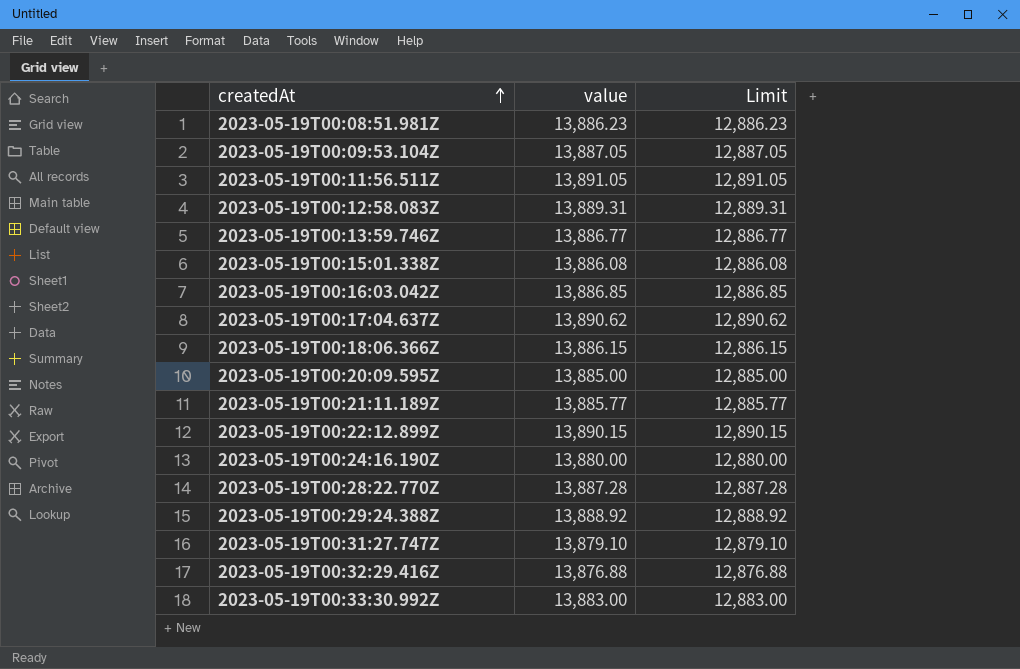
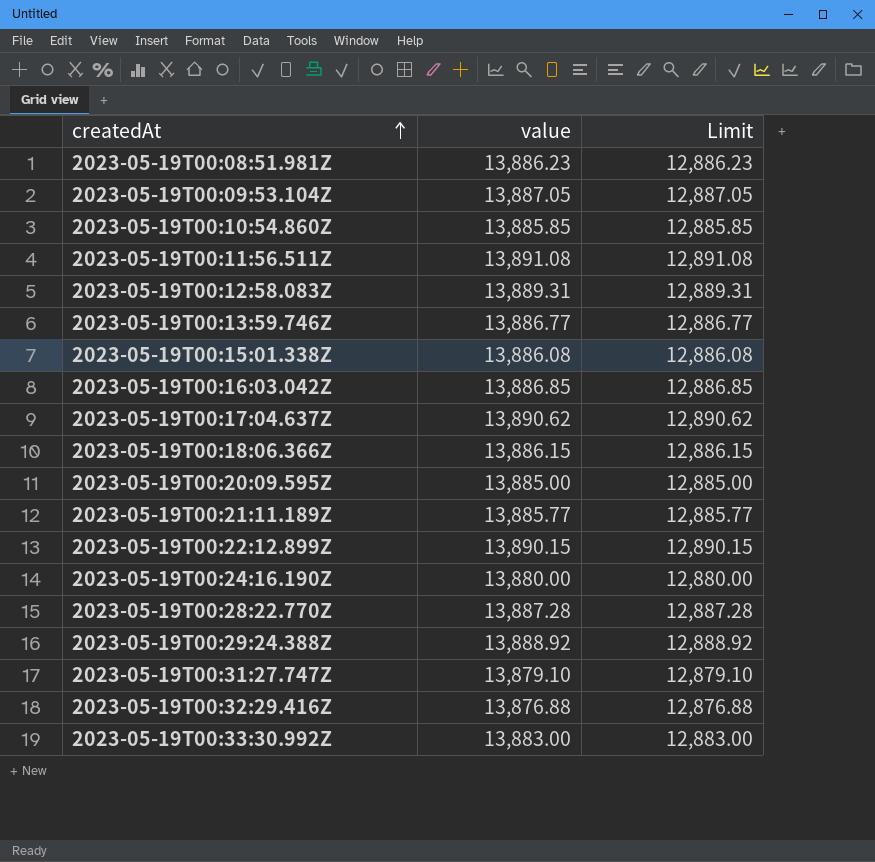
row 2023-05-19T00:10:54.860Z: none -> 13,885.85 | 12,885.85
2023-05-19T00:11:56.511Z | value: 13,891.05 -> 13,891.08
2023-05-19T00:11:56.511Z | Limit: 12,891.05 -> 12,891.08

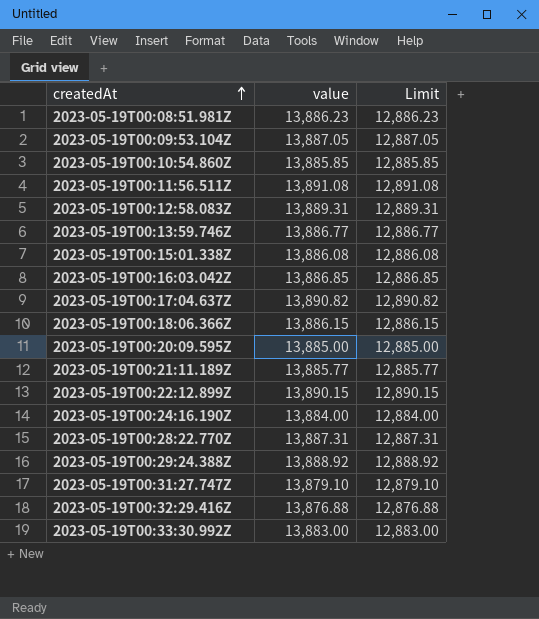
2023-05-19T00:17:04.637Z | value: 13,890.62 -> 13,890.82
2023-05-19T00:17:04.637Z | Limit: 12,890.62 -> 12,890.82
2023-05-19T00:24:16.190Z | value: 13,880.00 -> 13,884.00
2023-05-19T00:24:16.190Z | Limit: 12,880.00 -> 12,884.00
2023-05-19T00:28:22.770Z | value: 13,887.28 -> 13,887.31
2023-05-19T00:28:22.770Z | Limit: 12,887.28 -> 12,887.31

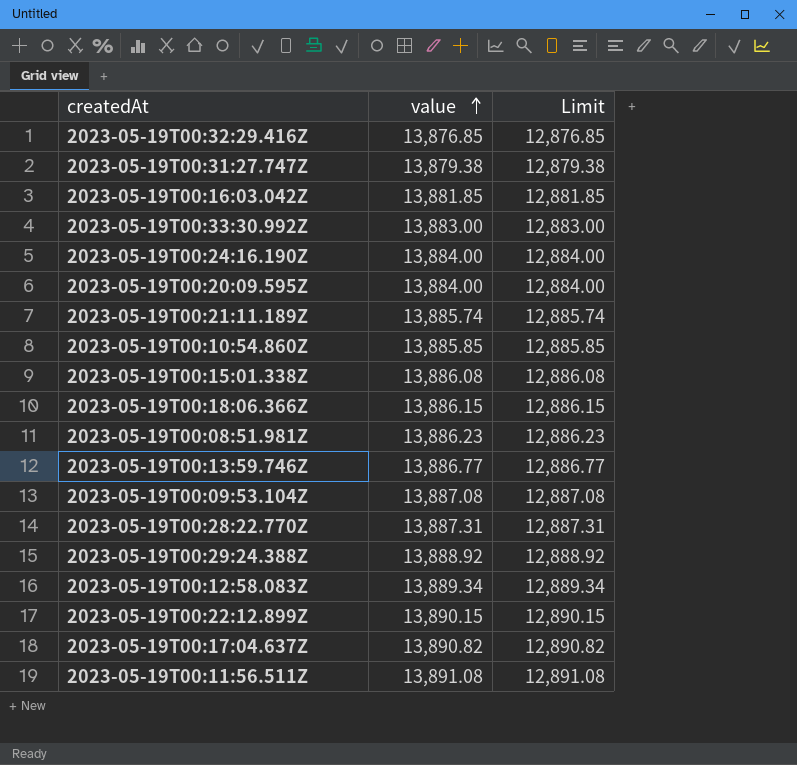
row order: createdAt ascending -> value ascending
2023-05-19T00:32:29.416Z | value: 13,876.88 -> 13,876.85
2023-05-19T00:32:29.416Z | Limit: 12,876.88 -> 12,876.85
2023-05-19T00:31:27.747Z | value: 13,879.10 -> 13,879.38
2023-05-19T00:31:27.747Z | Limit: 12,879.10 -> 12,879.38
2023-05-19T00:16:03.042Z | value: 13,886.85 -> 13,881.85
2023-05-19T00:16:03.042Z | Limit: 12,886.85 -> 12,881.85
2023-05-19T00:20:09.595Z | value: 13,885.00 -> 13,884.00
2023-05-19T00:20:09.595Z | Limit: 12,885.00 -> 12,884.00
2023-05-19T00:21:11.189Z | value: 13,885.77 -> 13,885.74
2023-05-19T00:21:11.189Z | Limit: 12,885.77 -> 12,885.74
2023-05-19T00:09:53.104Z | value: 13,887.05 -> 13,887.08
2023-05-19T00:09:53.104Z | Limit: 12,887.05 -> 12,887.08
2023-05-19T00:12:58.083Z | value: 13,889.31 -> 13,889.34
2023-05-19T00:12:58.083Z | Limit: 12,889.31 -> 12,889.34

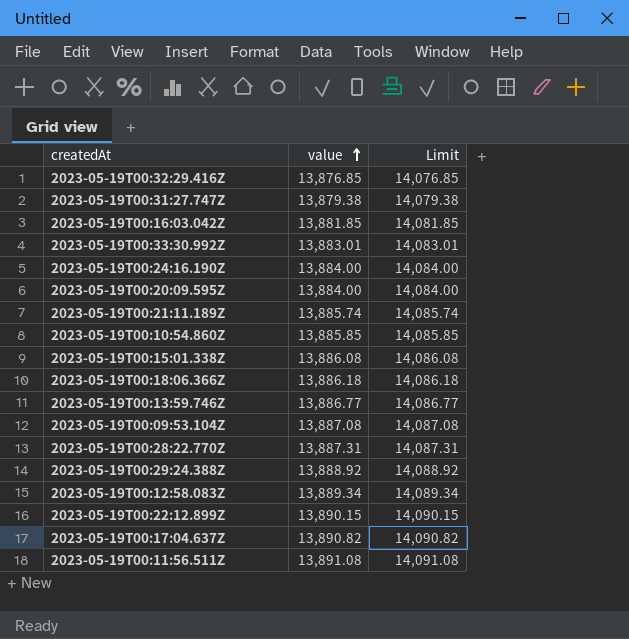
column Limit | formula: [value] - 1000 -> [value] + 200
row 2023-05-19T00:08:51.981Z: 13,886.23 | 12,886.23 -> none
2023-05-19T00:33:30.992Z | value: 13,883.00 -> 13,883.01
2023-05-19T00:18:06.366Z | value: 13,886.15 -> 13,886.18

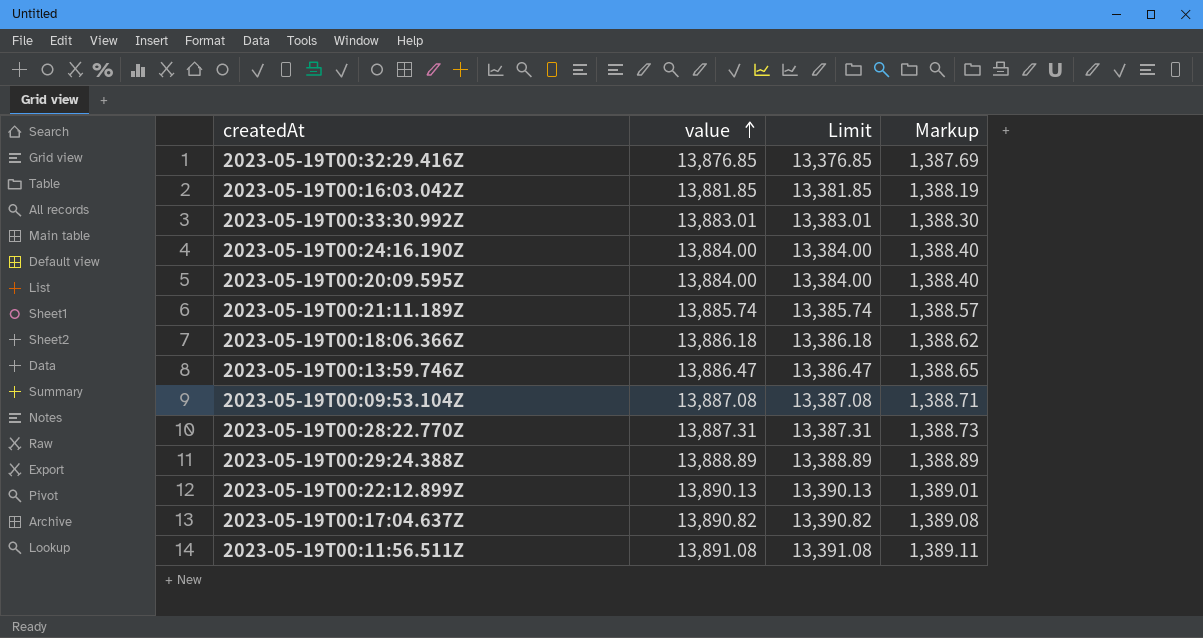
column Limit | formula: [value] + 200 -> [value] - 500
column Markup | formula: none -> [value] * 0.1
row 2023-05-19T00:31:27.747Z: 13,879.38 | 14,079.38 -> none
row 2023-05-19T00:10:54.860Z: 13,885.85 | 14,085.85 -> none
row 2023-05-19T00:15:01.338Z: 13,886.08 | 14,086.08 -> none
row 2023-05-19T00:12:58.083Z: 13,889.34 | 14,089.34 -> none
2023-05-19T00:13:59.746Z | value: 13,886.77 -> 13,886.47
2023-05-19T00:29:24.388Z | value: 13,888.92 -> 13,888.89
2023-05-19T00:22:12.899Z | value: 13,890.15 -> 13,890.13

